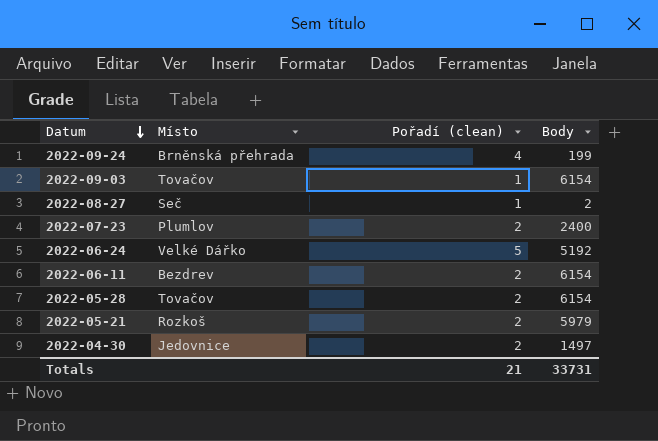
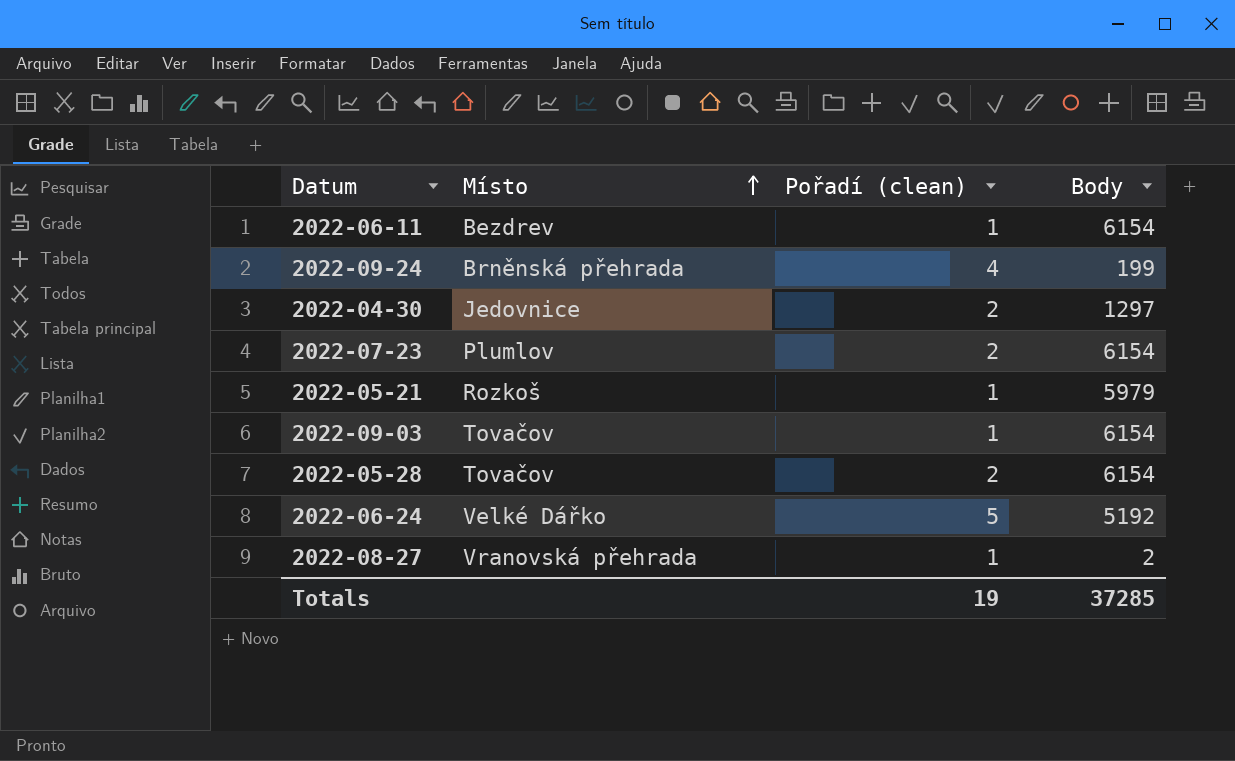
row order: Datum descending -> Místo ascending
2022-06-11 | Pořadí (clean): 2 -> 1
2022-04-30 | Body: 1497 -> 1297
2022-07-23 | Body: 2400 -> 6154
2022-05-21 | Pořadí (clean): 2 -> 1
2022-08-27 | Místo: Seč -> Vranovská přehrada
Totals | Pořadí (clean): 21 -> 19
Totals | Body: 33731 -> 37285

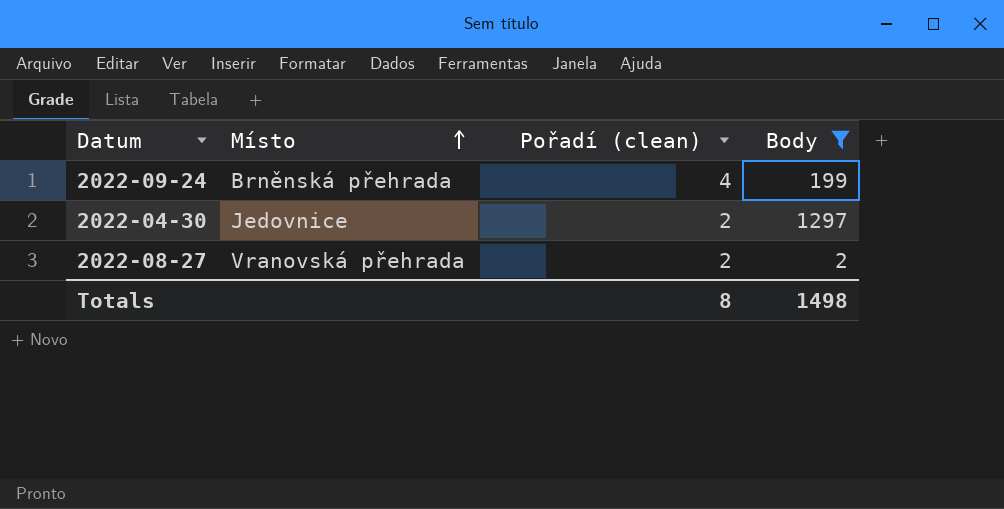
filter: none -> Body <= 1297
2022-08-27 | Pořadí (clean): 1 -> 2
Totals | Pořadí (clean): 19 -> 8
Totals | Body: 37285 -> 1498

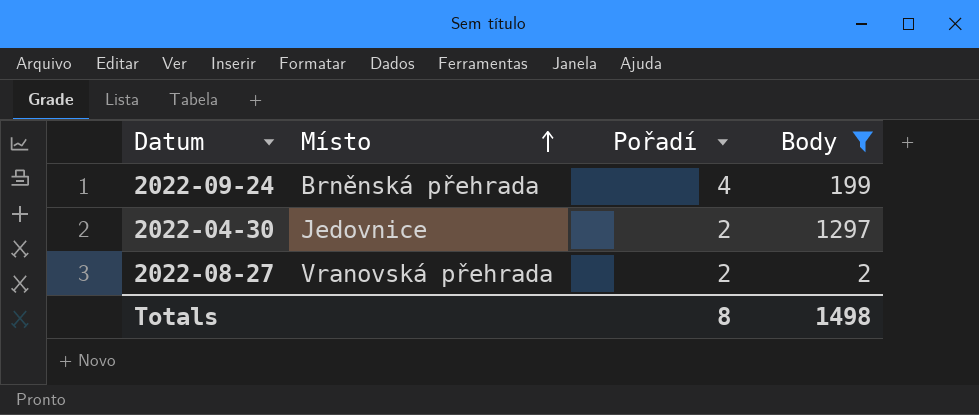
column name: Pořadí (clean) -> Pořadí

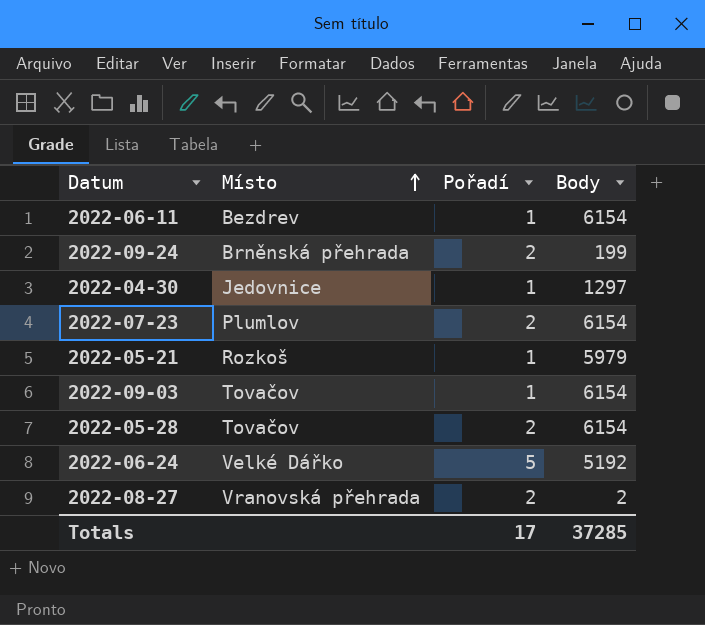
filter: Body <= 1297 -> none
2022-09-24 | Pořadí: 4 -> 2
2022-04-30 | Pořadí: 2 -> 1
Totals | Pořadí: 8 -> 17
Totals | Body: 1498 -> 37285

